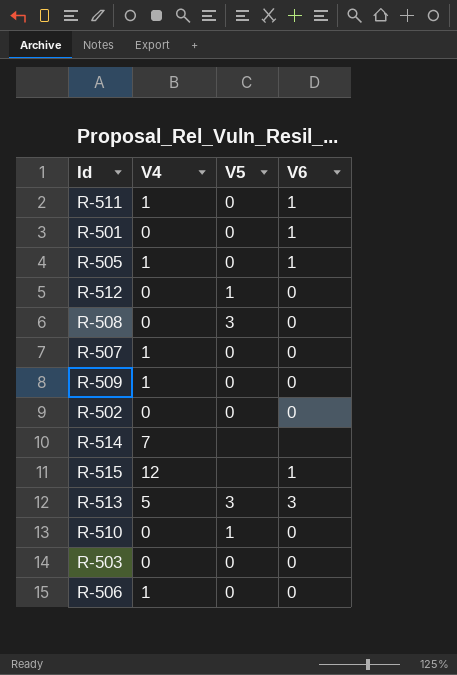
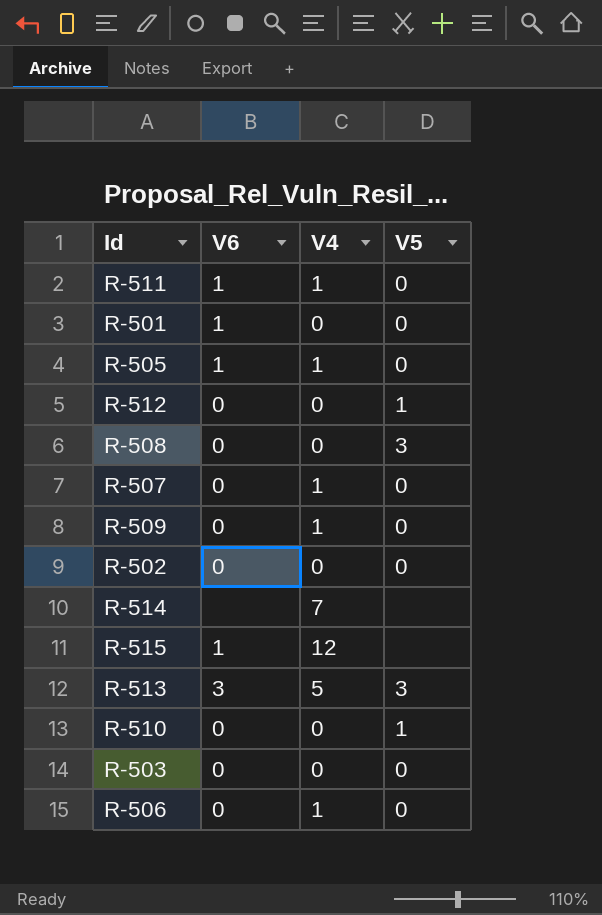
column V6 | position: 4 -> 2

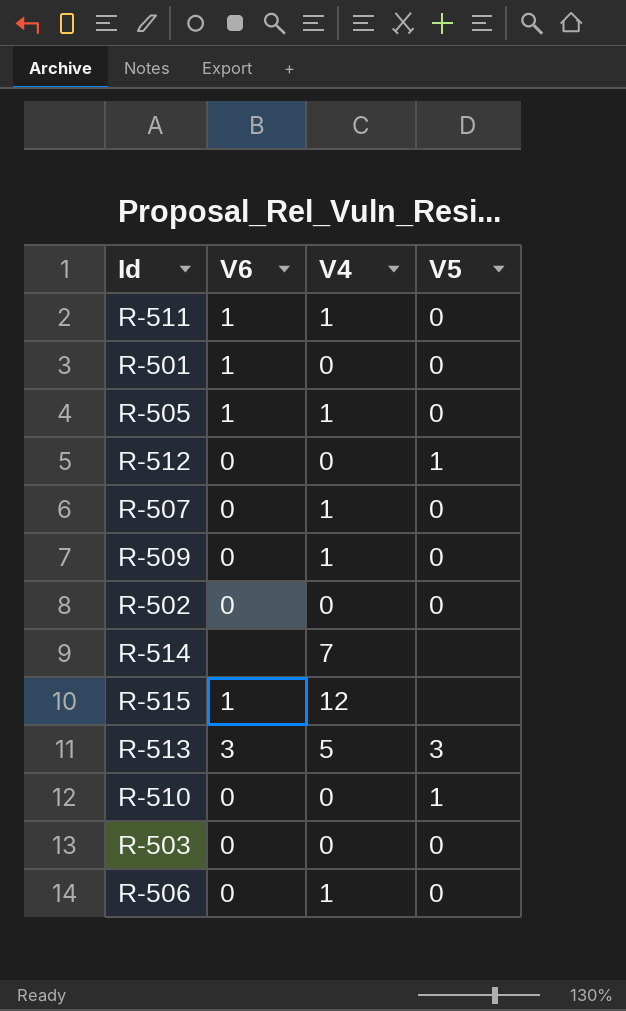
row R-508: 0 | 0 | 3 -> none

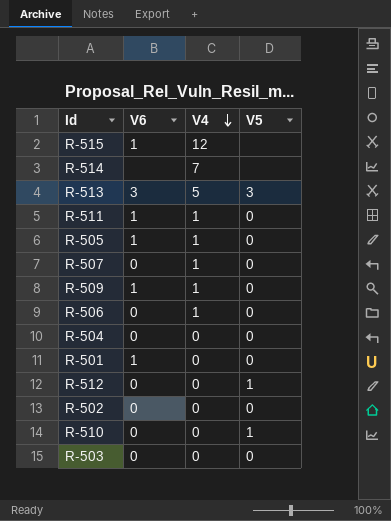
row order: none -> V4 descending
R-509 | V6: 0 -> 1
row R-504: none -> 0 | 0 | 0

